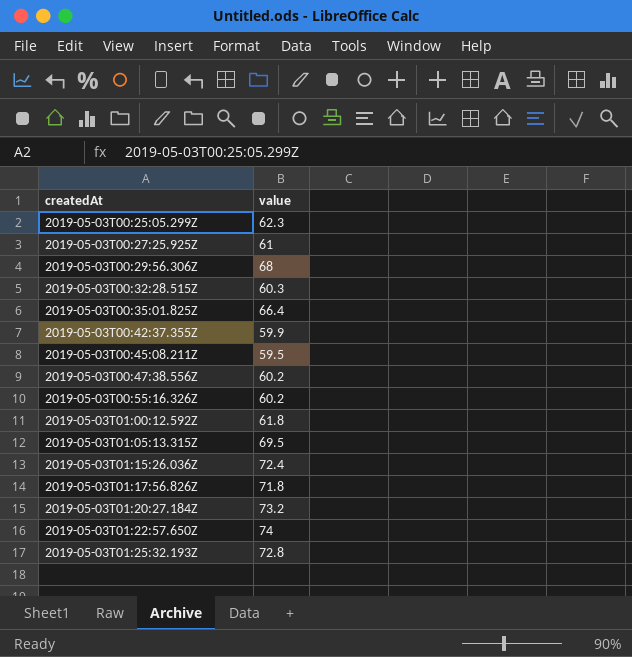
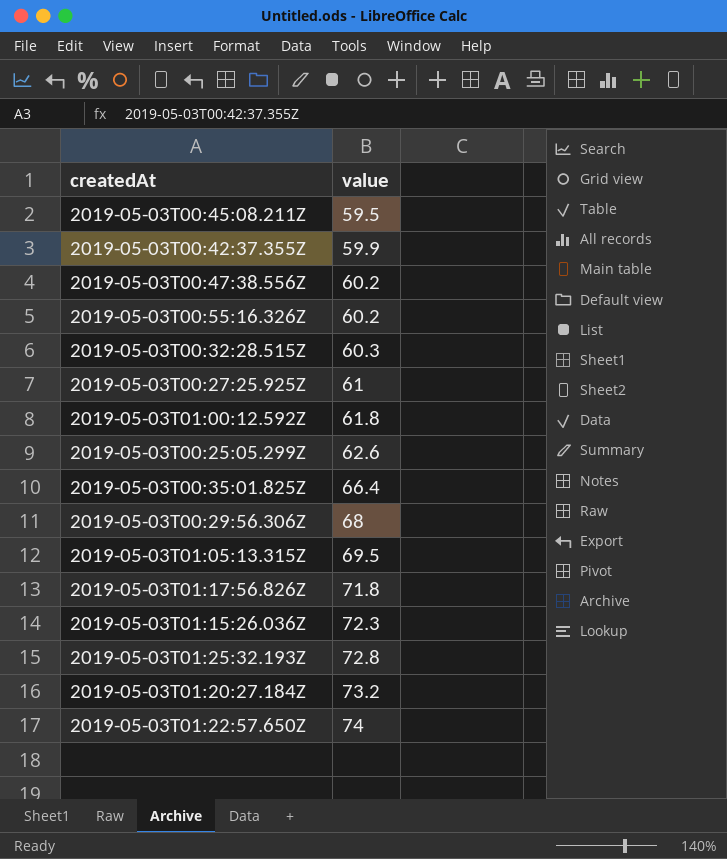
row order: createdAt ascending -> value ascending
2019-05-03T00:25:05.299Z | value: 62.3 -> 62.6
2019-05-03T01:15:26.036Z | value: 72.4 -> 72.3

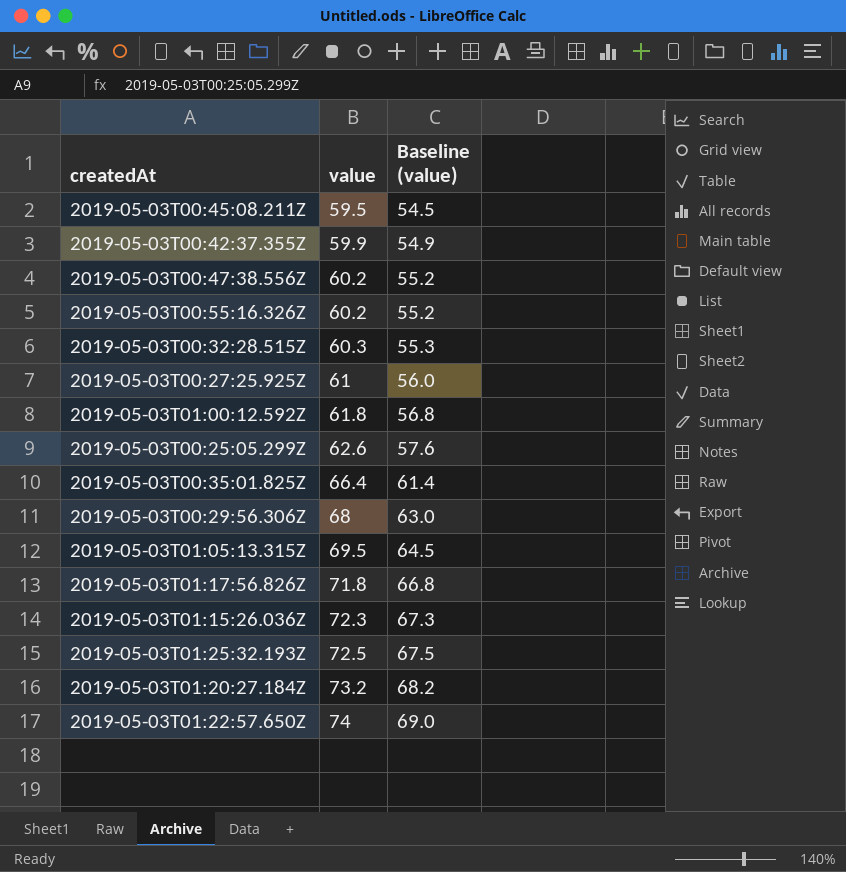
column Baseline (value) | formula: none -> [value] - 5
2019-05-03T01:25:32.193Z | value: 72.8 -> 72.5

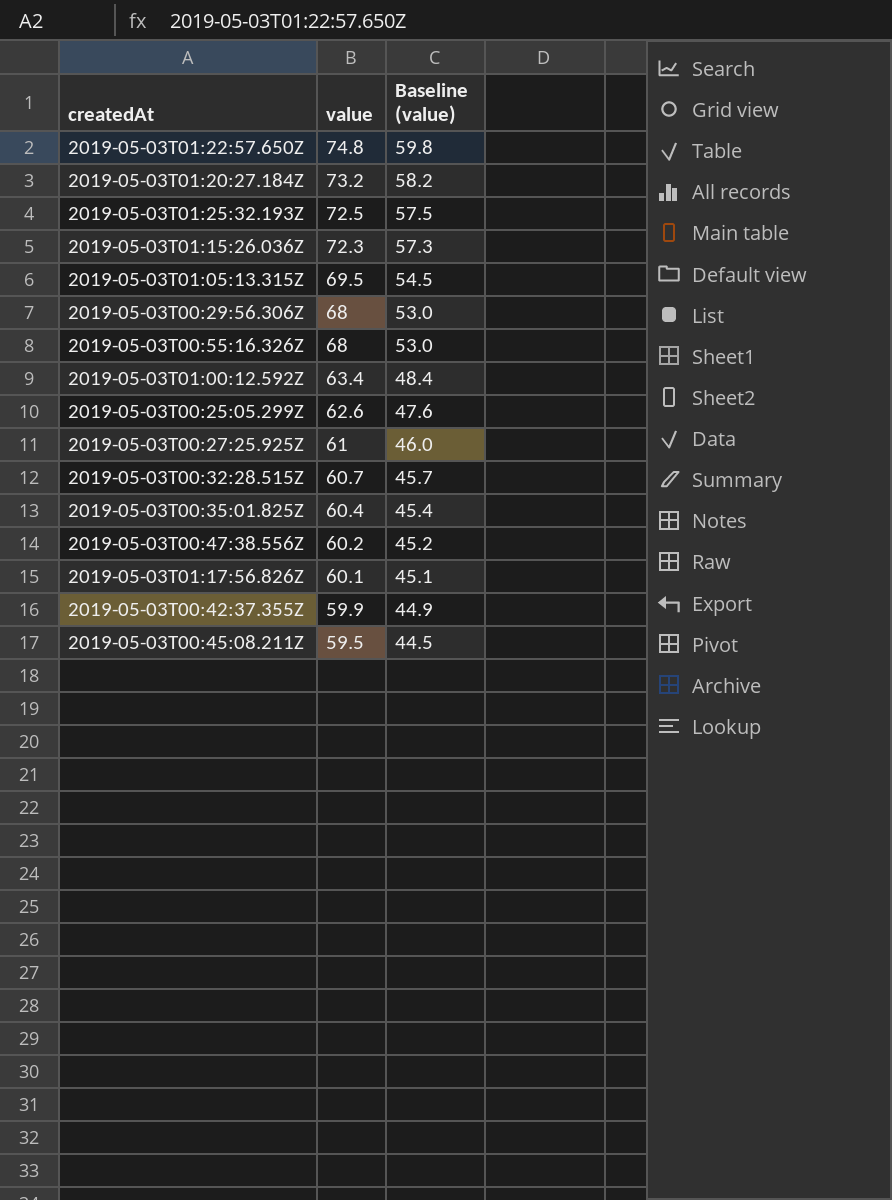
row order: value ascending -> value descending
column Baseline (value) | formula: [value] - 5 -> [value] - 15
2019-05-03T01:22:57.650Z | value: 74 -> 74.8
2019-05-03T00:55:16.326Z | value: 60.2 -> 68
2019-05-03T01:00:12.592Z | value: 61.8 -> 63.4
2019-05-03T00:32:28.515Z | value: 60.3 -> 60.7
2019-05-03T00:35:01.825Z | value: 66.4 -> 60.4
2019-05-03T01:17:56.826Z | value: 71.8 -> 60.1

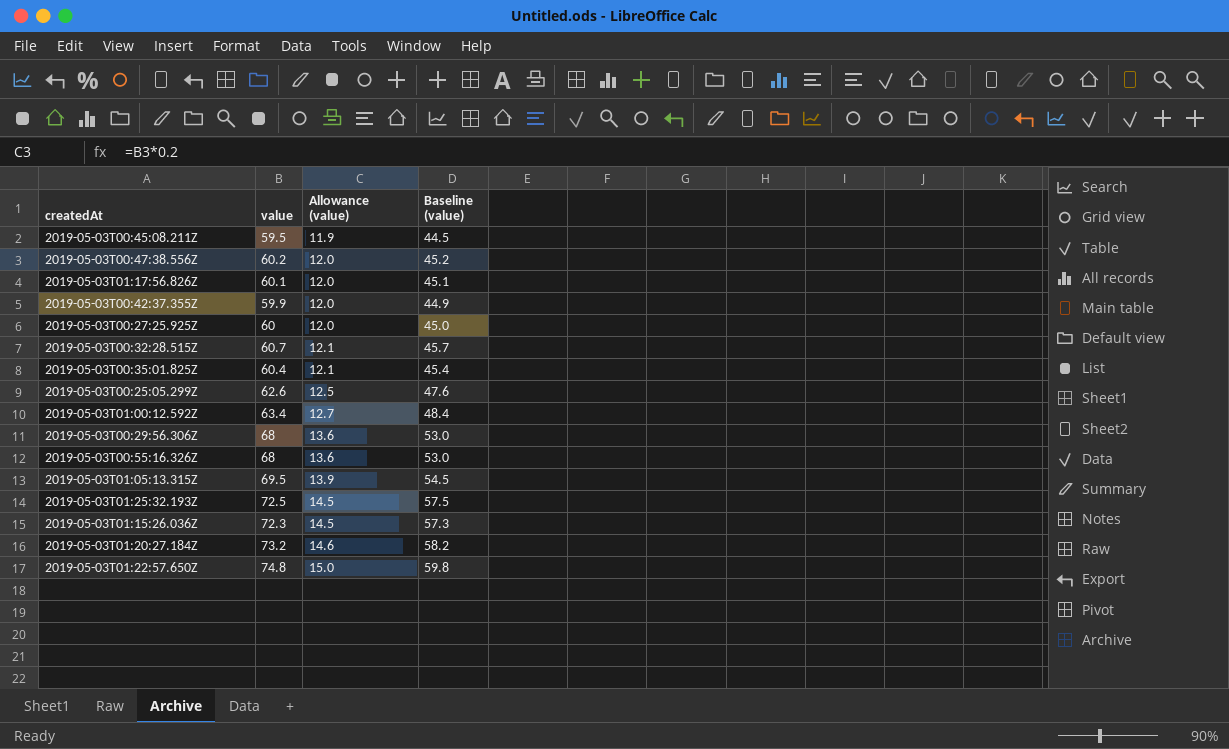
row order: value descending -> Allowance (value) ascending
column Allowance (value) | formula: none -> [value] * 0.2
2019-05-03T00:27:25.925Z | value: 61 -> 60
2019-05-03T00:27:25.925Z | Baseline (value): 46.0 -> 45.0

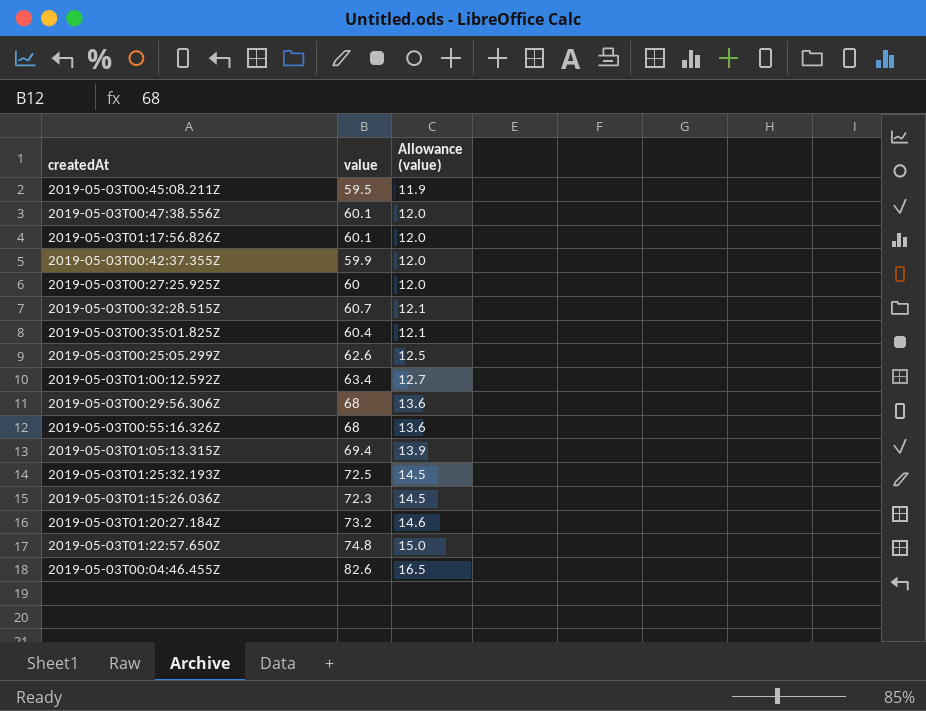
column Baseline (value) | formula: [value] - 15 -> none
2019-05-03T00:47:38.556Z | value: 60.2 -> 60.1
2019-05-03T01:05:13.315Z | value: 69.5 -> 69.4
row 2019-05-03T00:04:46.455Z: none -> 82.6 | 16.5

